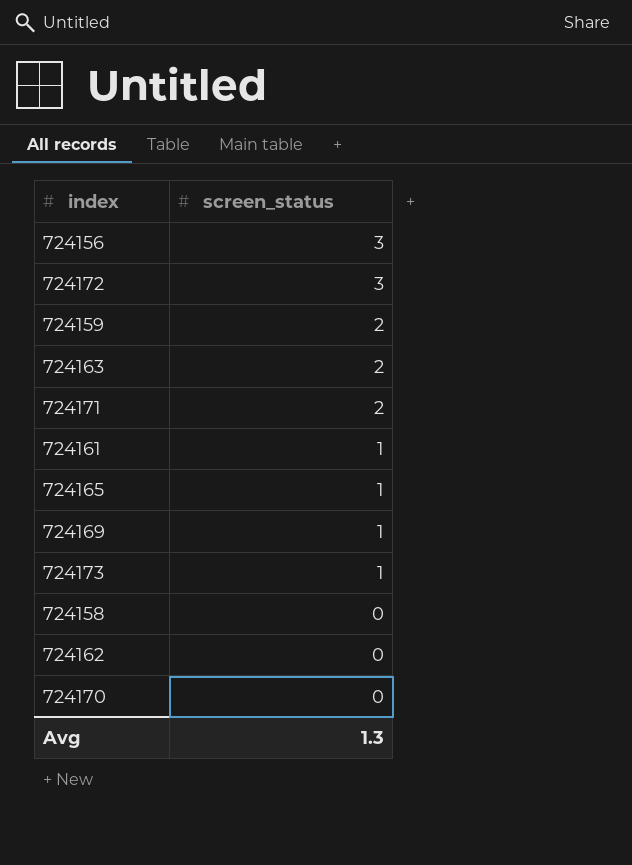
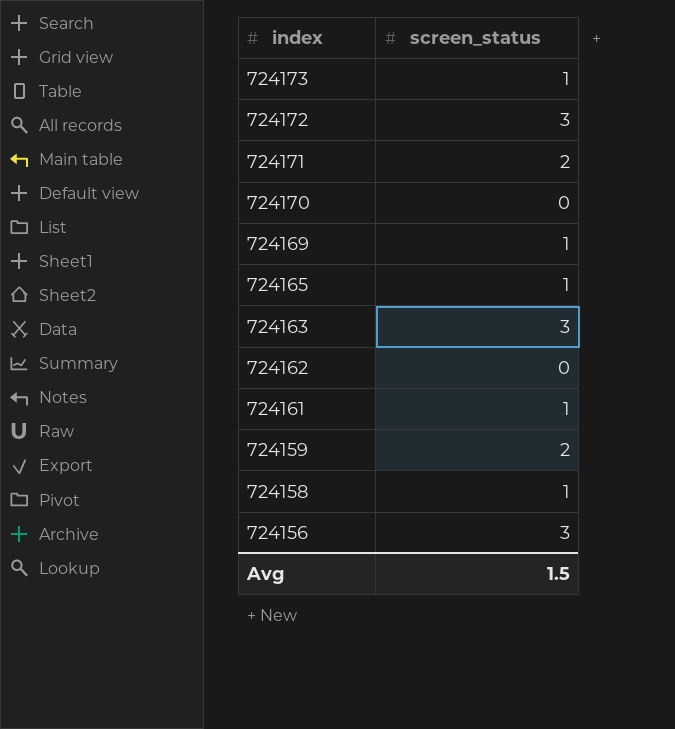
row order: screen_status descending -> index descending
724163 | screen_status: 2 -> 3
724158 | screen_status: 0 -> 1
Avg | screen_status: 1.3 -> 1.5

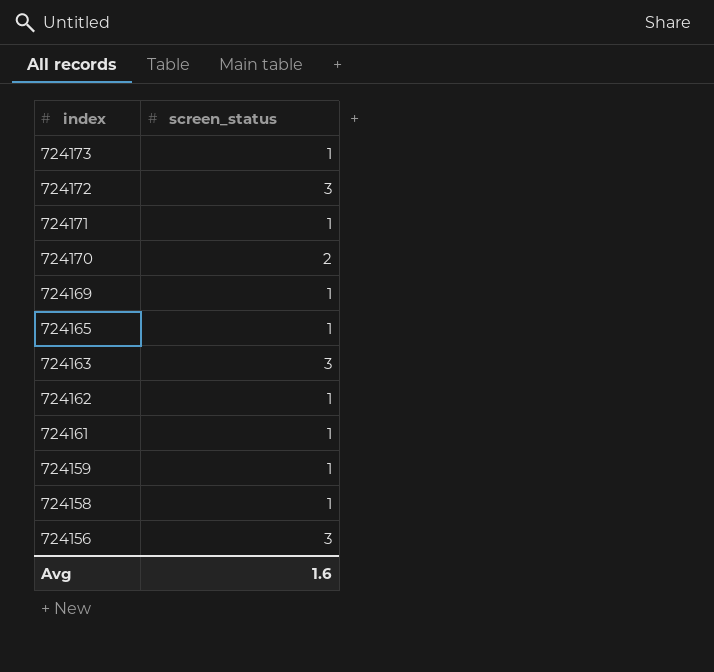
724171 | screen_status: 2 -> 1
724170 | screen_status: 0 -> 2
724162 | screen_status: 0 -> 1
724159 | screen_status: 2 -> 1
Avg | screen_status: 1.5 -> 1.6

